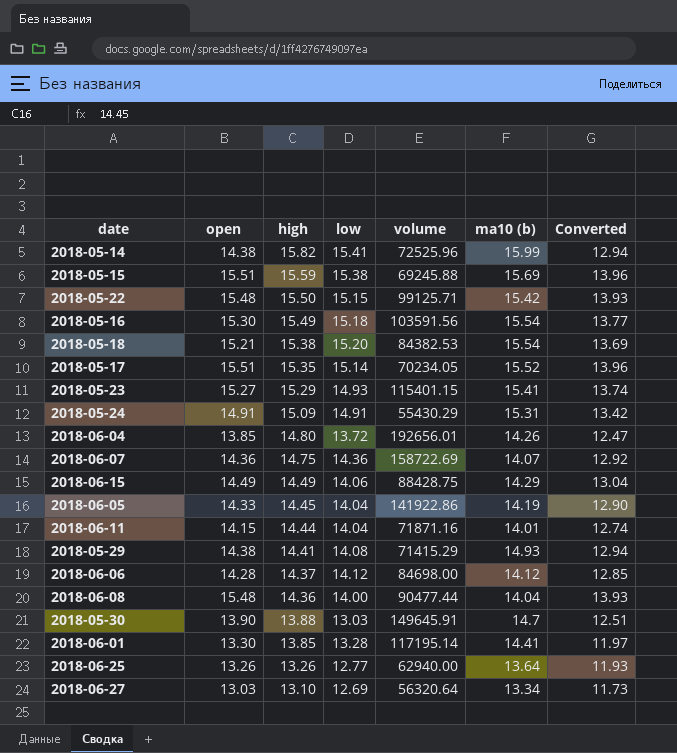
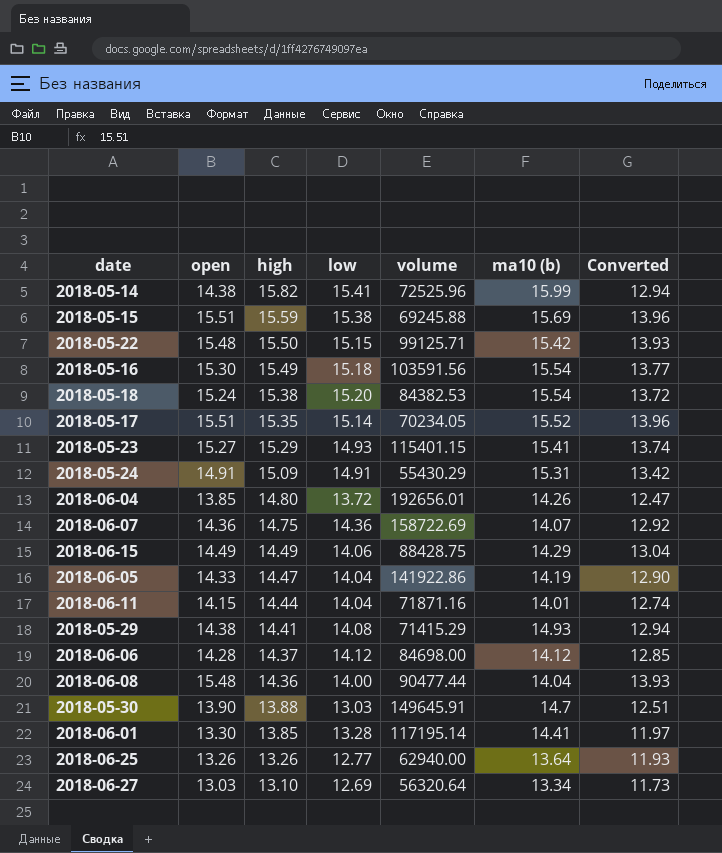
2018-05-18 | open: 15.21 -> 15.24
2018-05-18 | Converted: 13.69 -> 13.72
2018-06-05 | high: 14.45 -> 14.47

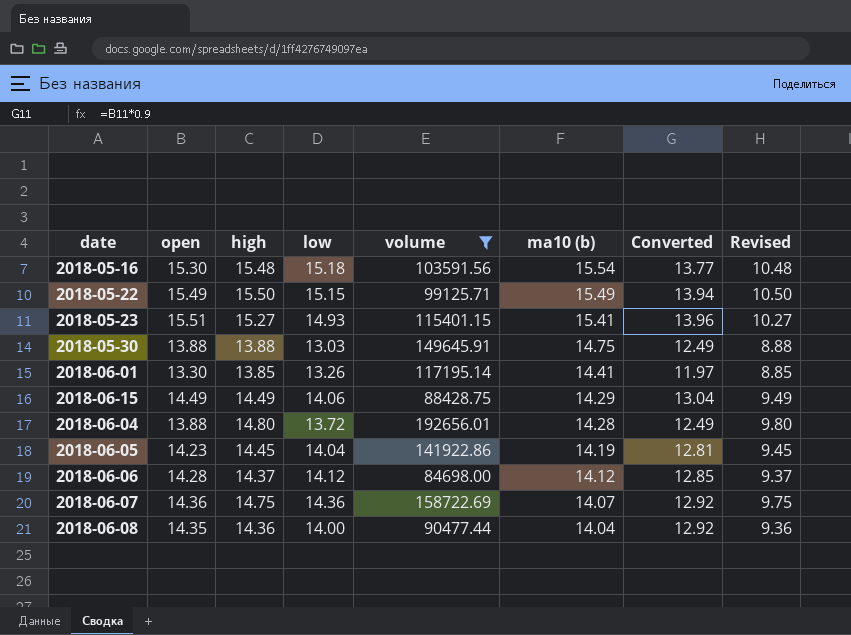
filter: none -> volume >= 84698.00
row order: high descending -> ma10 (b) descending
column Revised | formula: none -> [high] - 5
2018-05-16 | high: 15.49 -> 15.48
2018-05-22 | open: 15.48 -> 15.49
2018-05-22 | ma10 (b): 15.42 -> 15.49
2018-05-22 | Converted: 13.93 -> 13.94
2018-05-23 | open: 15.27 -> 15.51
2018-05-23 | high: 15.29 -> 15.27
2018-05-23 | Converted: 13.74 -> 13.96
2018-05-30 | open: 13.90 -> 13.88
2018-05-30 | ma10 (b): 14.7 -> 14.75
2018-05-30 | Converted: 12.51 -> 12.49
2018-06-01 | low: 13.28 -> 13.26
2018-06-04 | open: 13.85 -> 13.88
2018-06-04 | ma10 (b): 14.26 -> 14.28
2018-06-04 | Converted: 12.47 -> 12.49
2018-06-05 | open: 14.33 -> 14.23
2018-06-05 | high: 14.47 -> 14.45
2018-06-05 | Converted: 12.90 -> 12.81
2018-06-08 | open: 15.48 -> 14.35
2018-06-08 | Converted: 13.93 -> 12.92

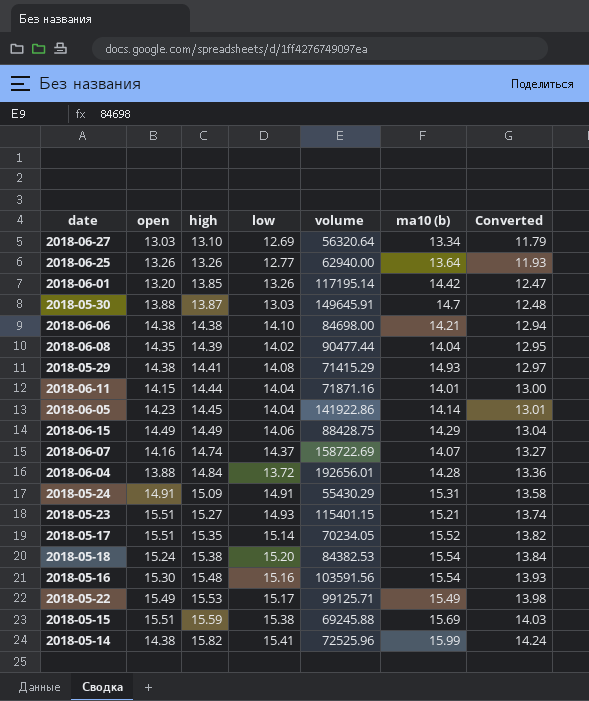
filter: volume >= 84698.00 -> none
row order: ma10 (b) descending -> high ascending
column Revised | formula: [high] - 5 -> none
column Converted | formula: [open] * 0.9 -> [high] * 0.9
2018-06-01 | open: 13.30 -> 13.20
2018-06-01 | ma10 (b): 14.41 -> 14.42
2018-05-30 | high: 13.88 -> 13.87
2018-05-30 | ma10 (b): 14.75 -> 14.7
2018-06-06 | open: 14.28 -> 14.38
2018-06-06 | high: 14.37 -> 14.38
2018-06-06 | low: 14.12 -> 14.10
2018-06-06 | ma10 (b): 14.12 -> 14.21
2018-06-08 | high: 14.36 -> 14.39
2018-06-08 | low: 14.00 -> 14.02
2018-06-05 | ma10 (b): 14.19 -> 14.14
2018-06-07 | open: 14.36 -> 14.16
2018-06-07 | high: 14.75 -> 14.74
2018-06-07 | low: 14.36 -> 14.37
2018-06-04 | high: 14.80 -> 14.84
2018-05-23 | ma10 (b): 15.41 -> 15.21
2018-05-16 | low: 15.18 -> 15.16
2018-05-22 | high: 15.50 -> 15.53
2018-05-22 | low: 15.15 -> 15.17

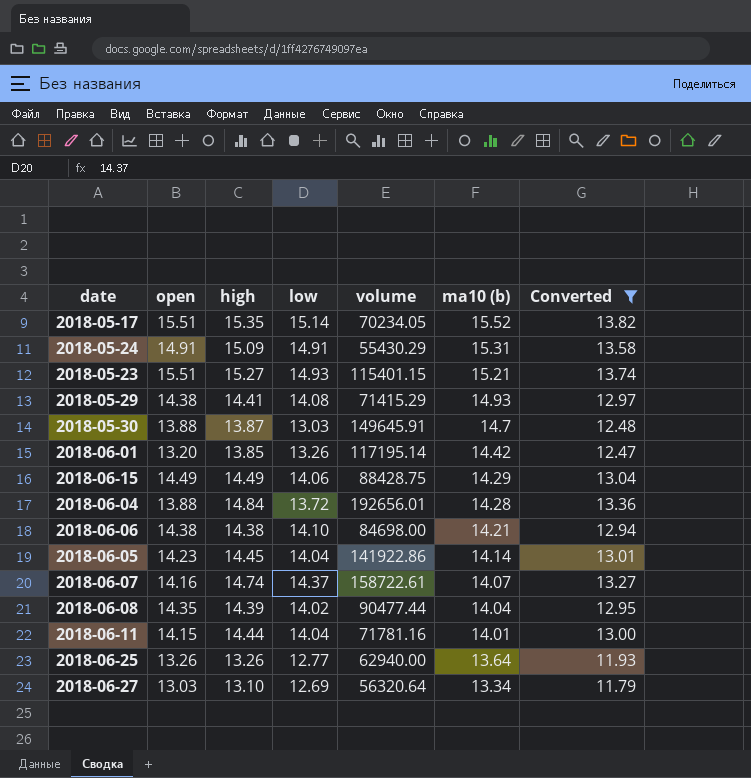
filter: none -> Converted <= 13.82
row order: high ascending -> ma10 (b) descending
2018-06-07 | volume: 158722.69 -> 158722.61
2018-06-11 | volume: 71871.16 -> 71781.16

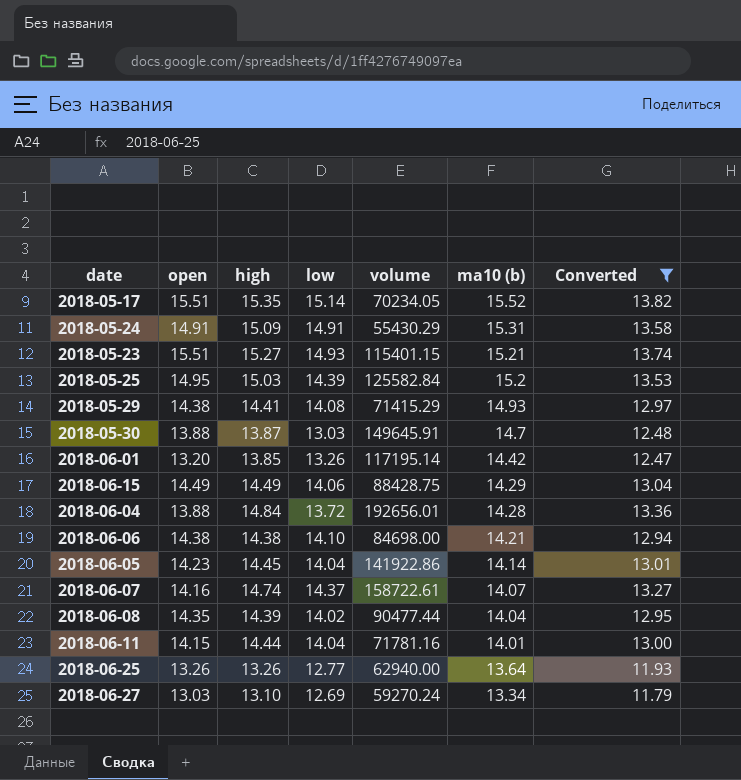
row 2018-05-25: none -> 14.95 | 15.03 | 14.39 | 125582.84 | 15.2 | 13.53
2018-06-27 | volume: 56320.64 -> 59270.24

